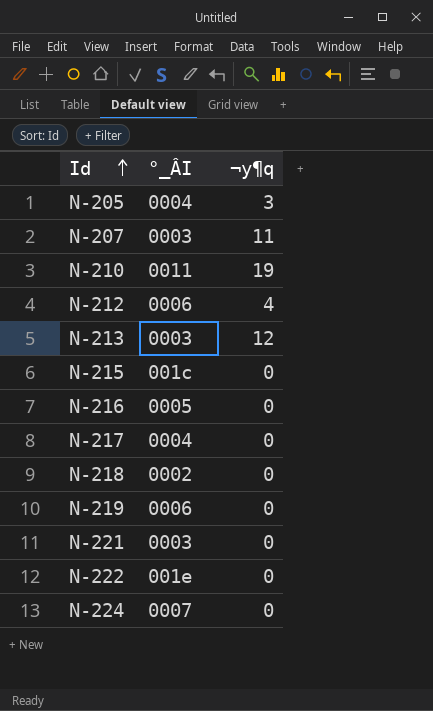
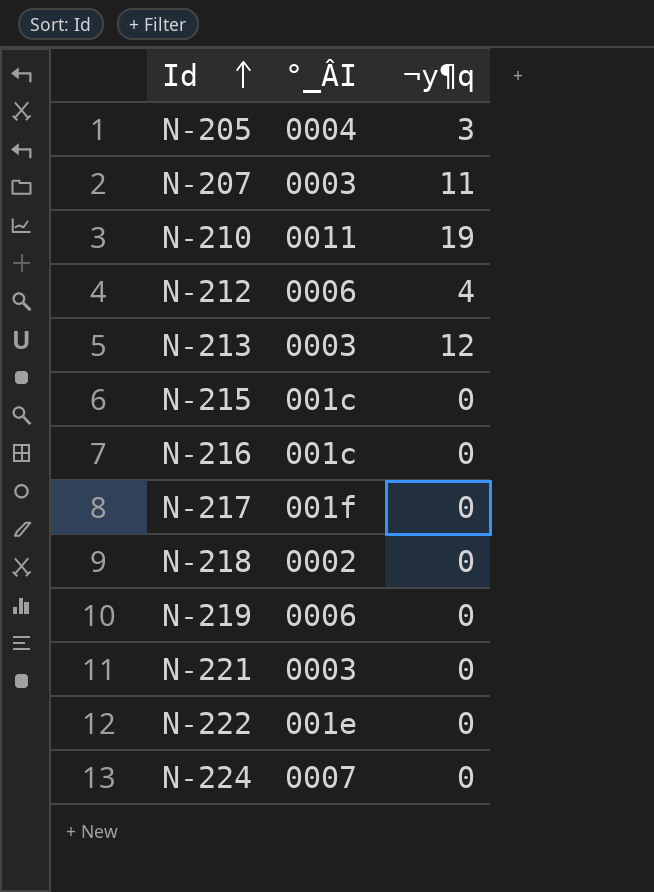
N-216 | °_ÂI: 0005 -> 001c
N-217 | °_ÂI: 0004 -> 001f

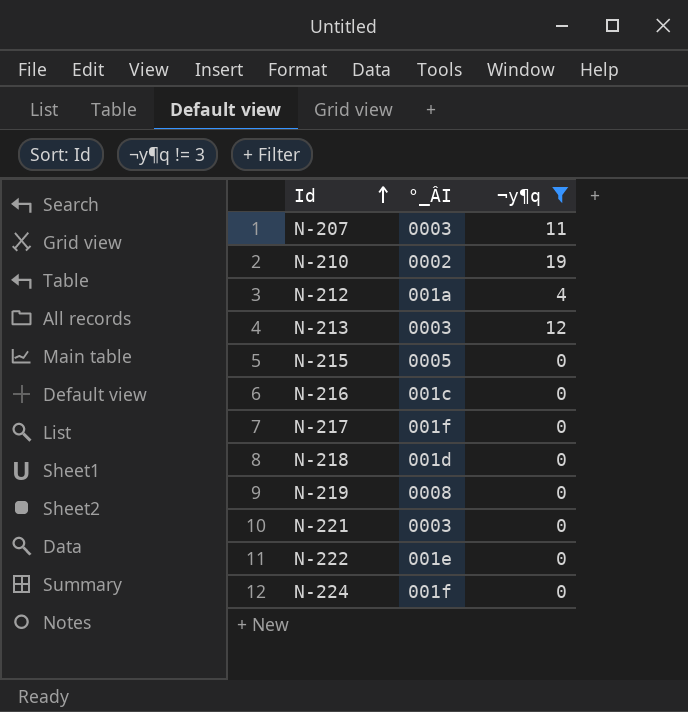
filter: none -> ¬y¶q != 3
N-210 | °_ÂI: 0011 -> 0002
N-212 | °_ÂI: 0006 -> 001a
N-215 | °_ÂI: 001c -> 0005
N-218 | °_ÂI: 0002 -> 001d
N-219 | °_ÂI: 0006 -> 0008
N-224 | °_ÂI: 0007 -> 001f

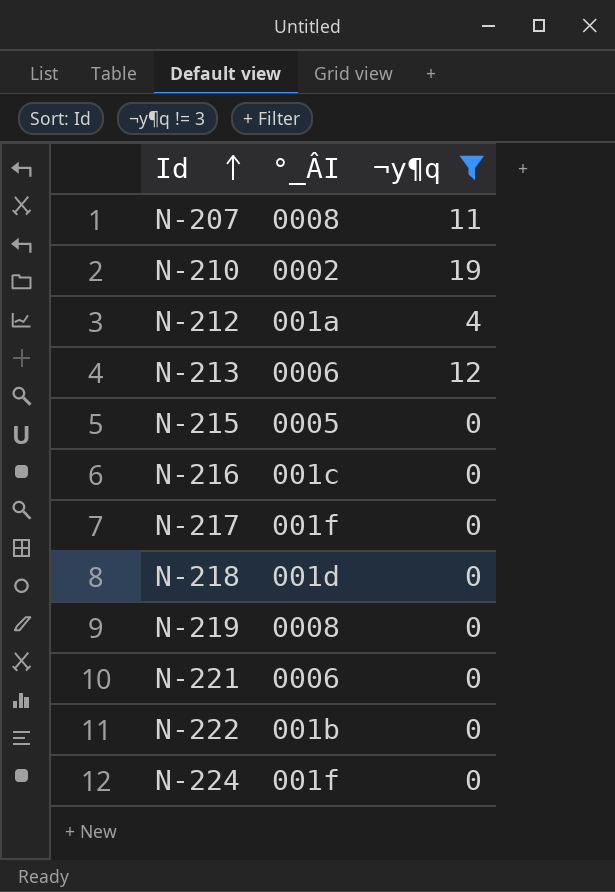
N-207 | °_ÂI: 0003 -> 0008
N-213 | °_ÂI: 0003 -> 0006
N-221 | °_ÂI: 0003 -> 0006
N-222 | °_ÂI: 001e -> 001b

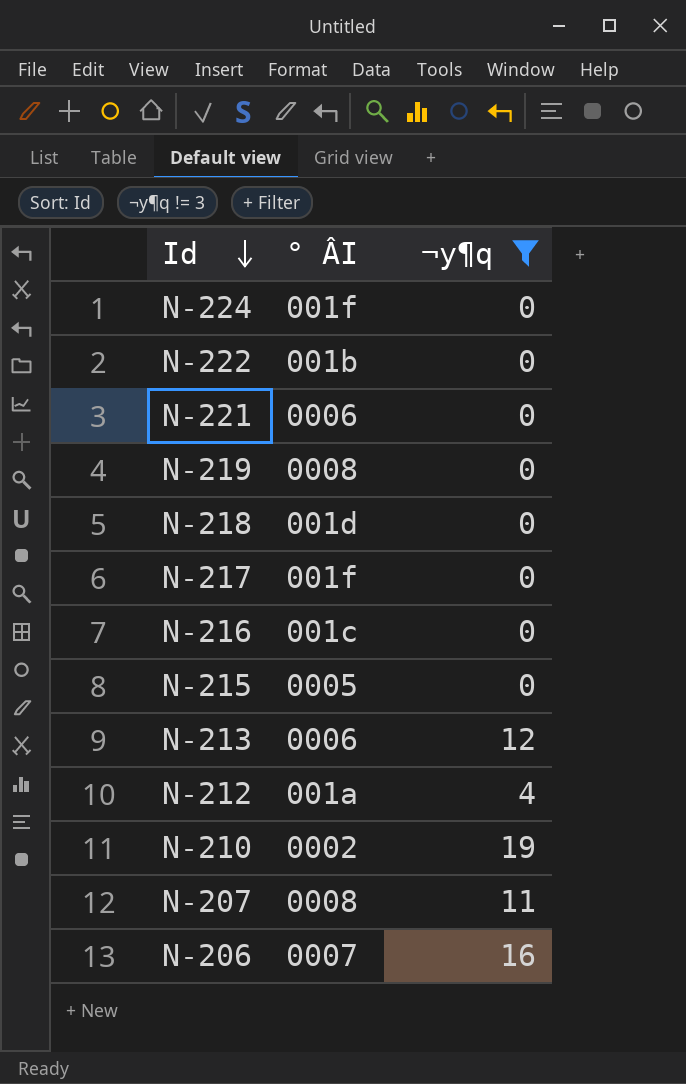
row order: Id ascending -> Id descending
column name: °_ÂI -> ° ÂI
row N-206: none -> 0007 | 16

